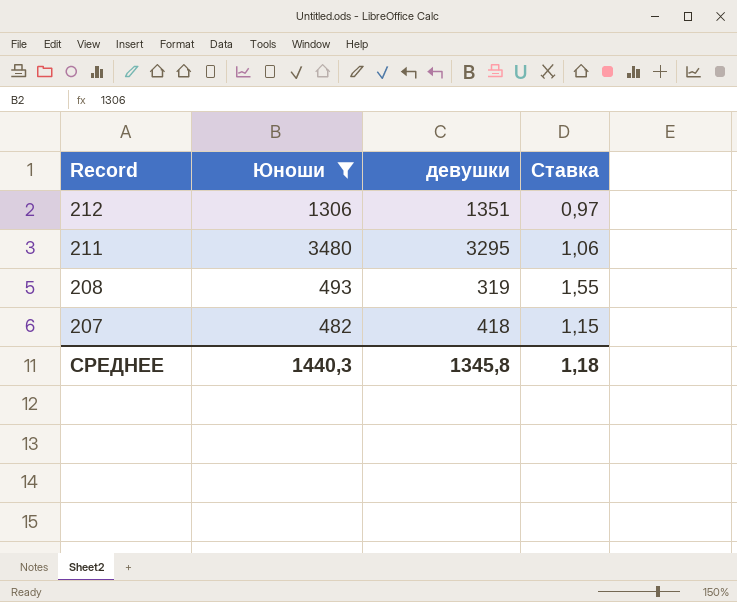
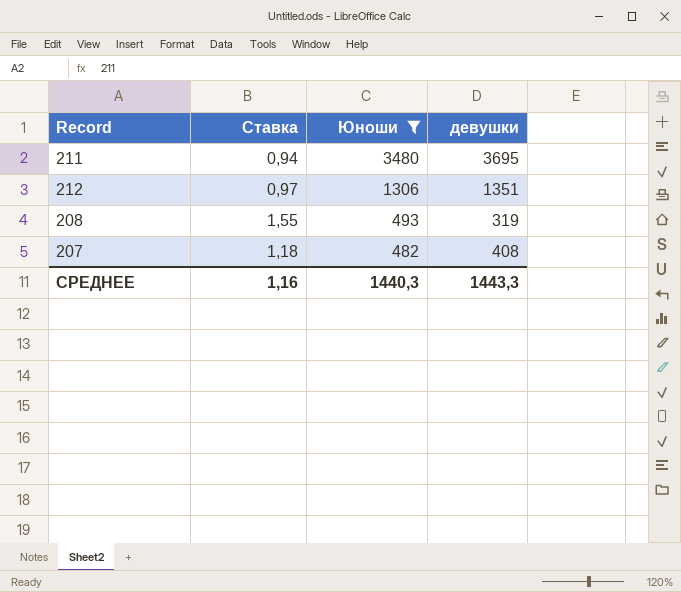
row order: Record descending -> Юноши descending
column Ставка | position: 4 -> 2
211 | Ставка: 1,06 -> 0,94
211 | девушки: 3295 -> 3695
207 | Ставка: 1,15 -> 1,18
207 | девушки: 418 -> 408
СРЕДНЕЕ | Ставка: 1,18 -> 1,16
СРЕДНЕЕ | девушки: 1345,8 -> 1443,3

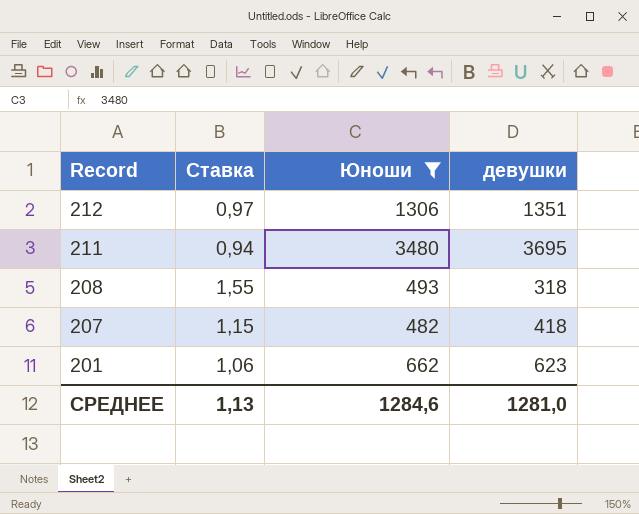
row order: Юноши descending -> Record descending
208 | девушки: 319 -> 318
207 | Ставка: 1,18 -> 1,15
207 | девушки: 408 -> 418
row 201: none -> 1,06 | 662 | 623
СРЕДНЕЕ | Ставка: 1,16 -> 1,13
СРЕДНЕЕ | Юноши: 1440,3 -> 1284,6
СРЕДНЕЕ | девушки: 1443,3 -> 1281,0

